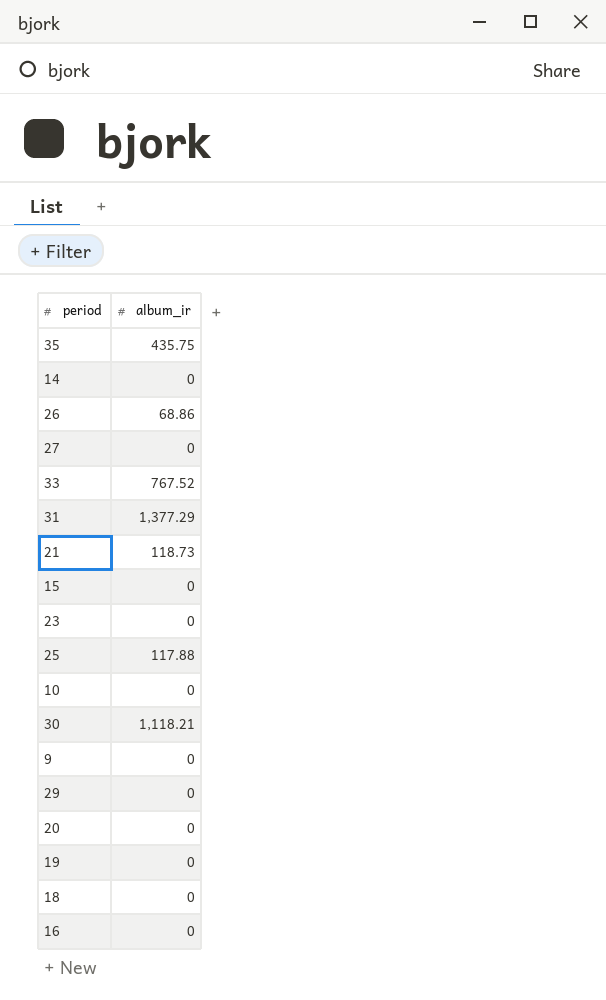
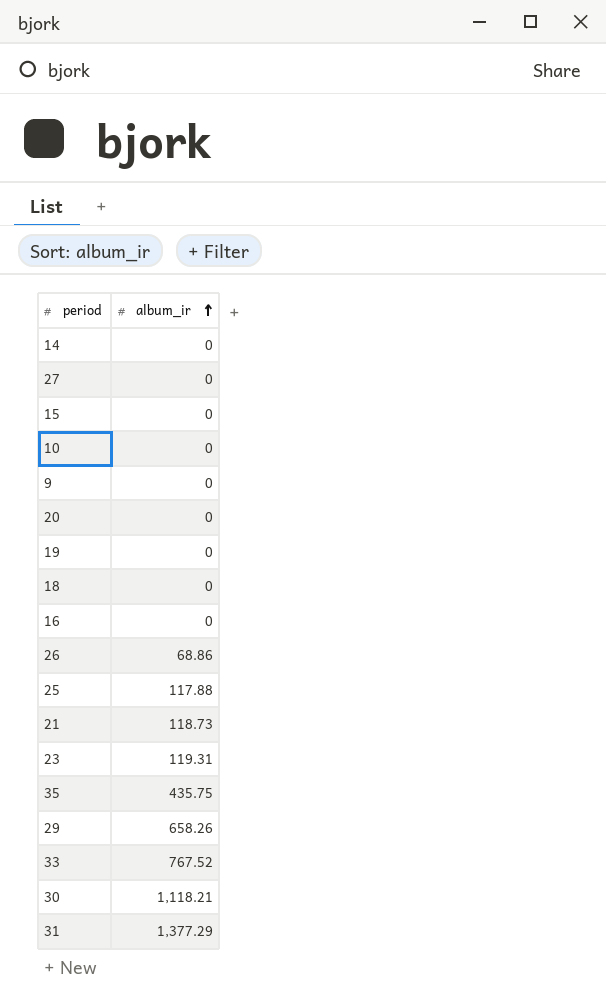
row order: none -> album_ir ascending
23 | album_ir: 0 -> 119.31
29 | album_ir: 0 -> 658.26

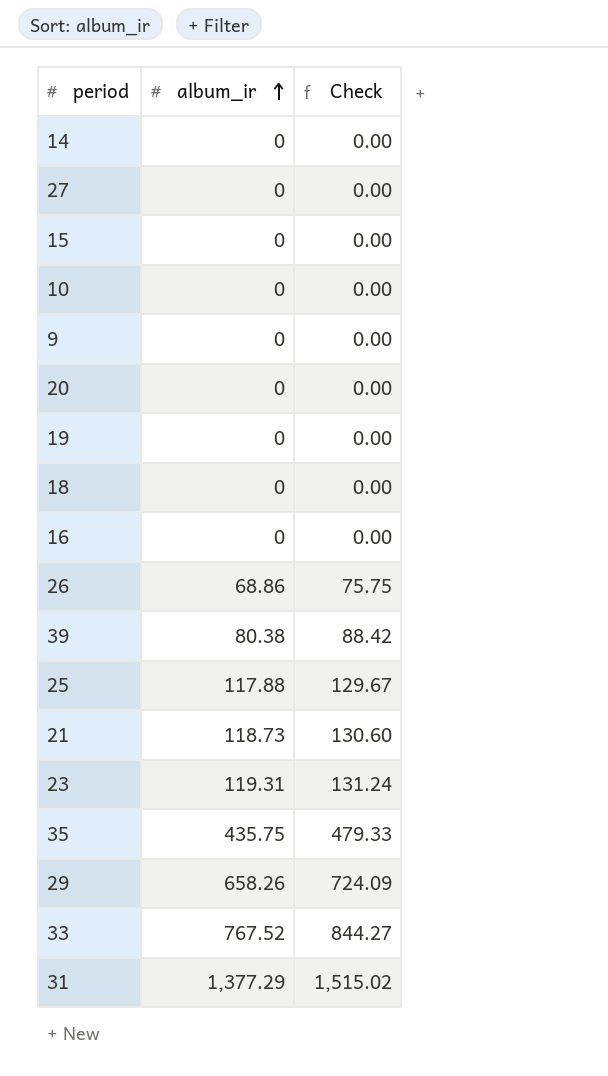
column Check | formula: none -> [album_ir] * 1.1
row 30: 1,118.21 -> none
row 39: none -> 80.38 | 88.42

